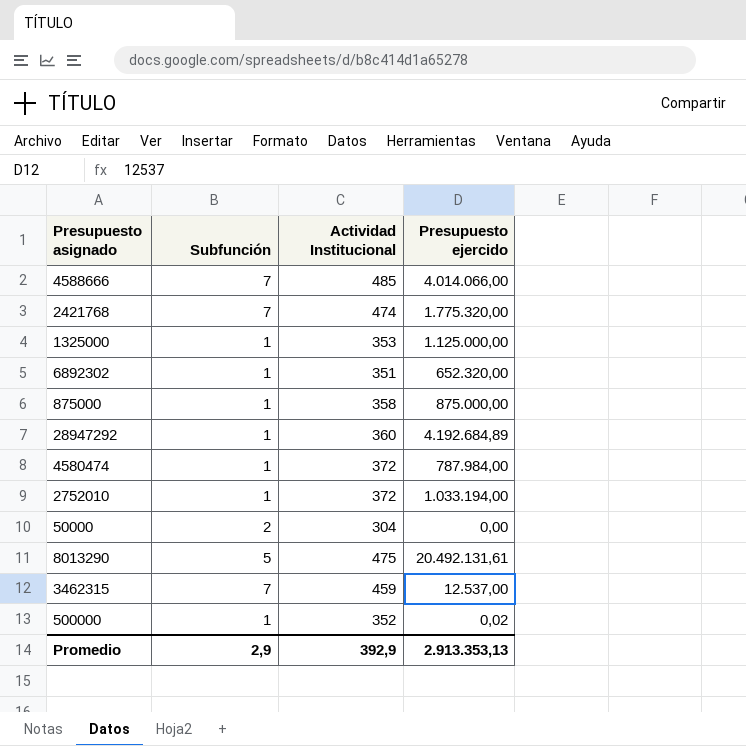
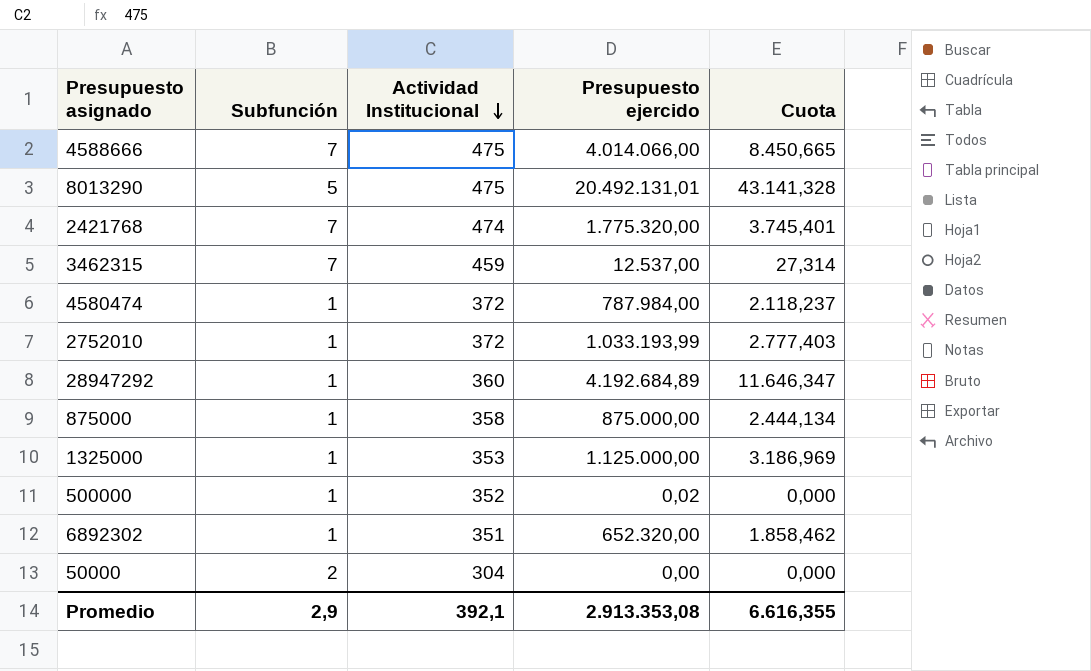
row order: none -> Actividad Institucional descending
column Cuota | formula: none -> [Presupuesto ejercido] / [Actividad Institucional]
4588666 | Actividad Institucional: 485 -> 475
8013290 | Presupuesto ejercido: 20.492.131,61 -> 20.492.131,01
2752010 | Presupuesto ejercido: 1.033.194,00 -> 1.033.193,99
Promedio | Actividad Institucional: 392,9 -> 392,1
Promedio | Presupuesto ejercido: 2.913.353,13 -> 2.913.353,08

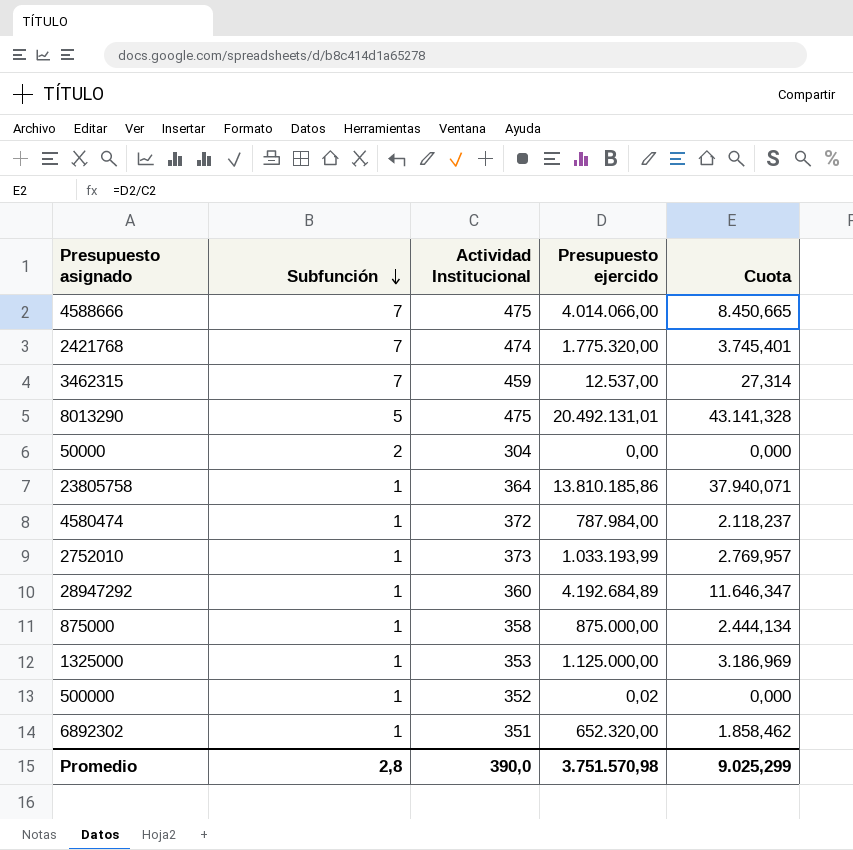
row order: Actividad Institucional descending -> Subfunción descending
row 23805758: none -> 1 | 364 | 13.810.185,86 | 37.940,071
2752010 | Actividad Institucional: 372 -> 373
2752010 | Cuota: 2.777,403 -> 2.769,957
Promedio | Subfunción: 2,9 -> 2,8
Promedio | Actividad Institucional: 392,1 -> 390,0
Promedio | Presupuesto ejercido: 2.913.353,08 -> 3.751.570,98
Promedio | Cuota: 6.616,355 -> 9.025,299

